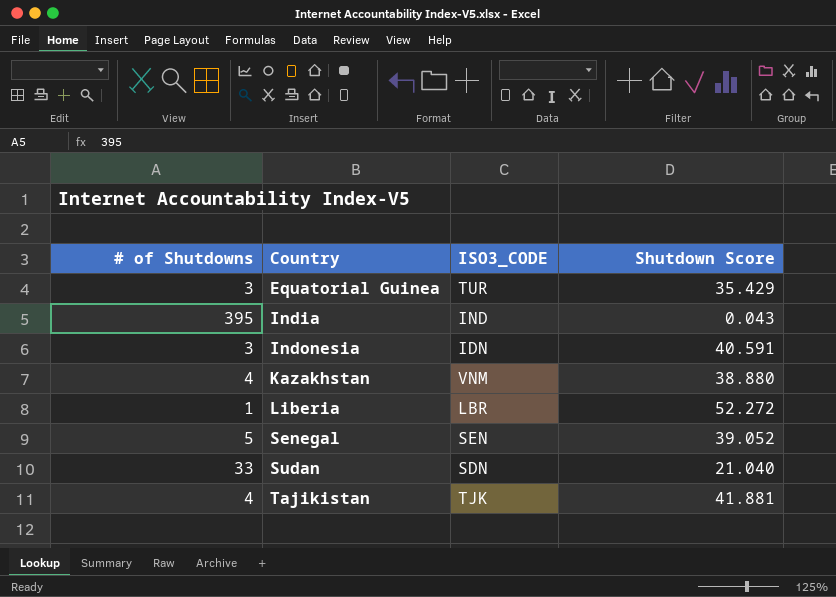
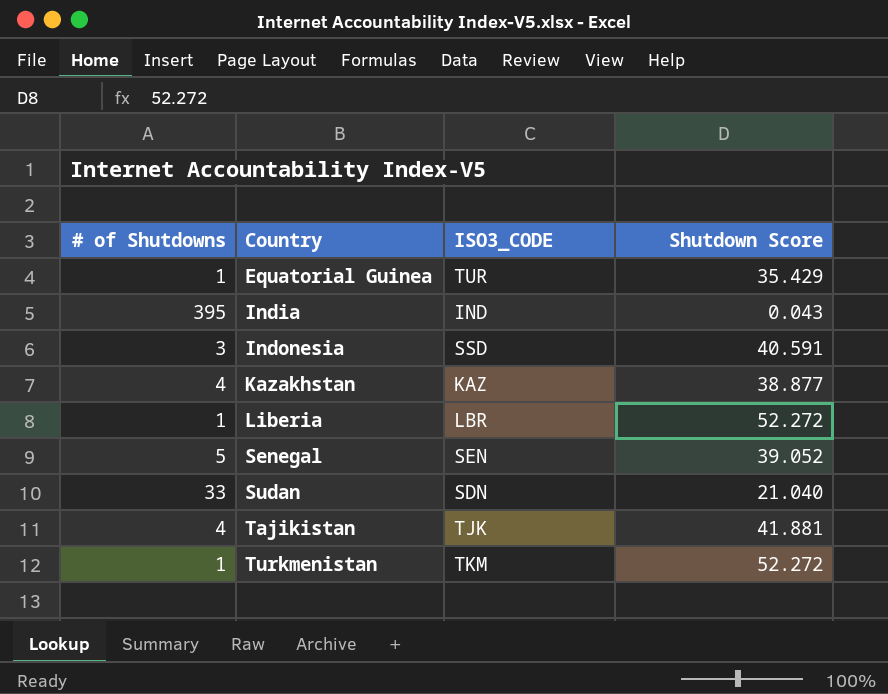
Equatorial Guinea | # of Shutdowns: 3 -> 1
Indonesia | ISO3_CODE: IDN -> SSD
Kazakhstan | ISO3_CODE: VNM -> KAZ
Kazakhstan | Shutdown Score: 38.880 -> 38.877
row Turkmenistan: none -> 1 | TKM | 52.272

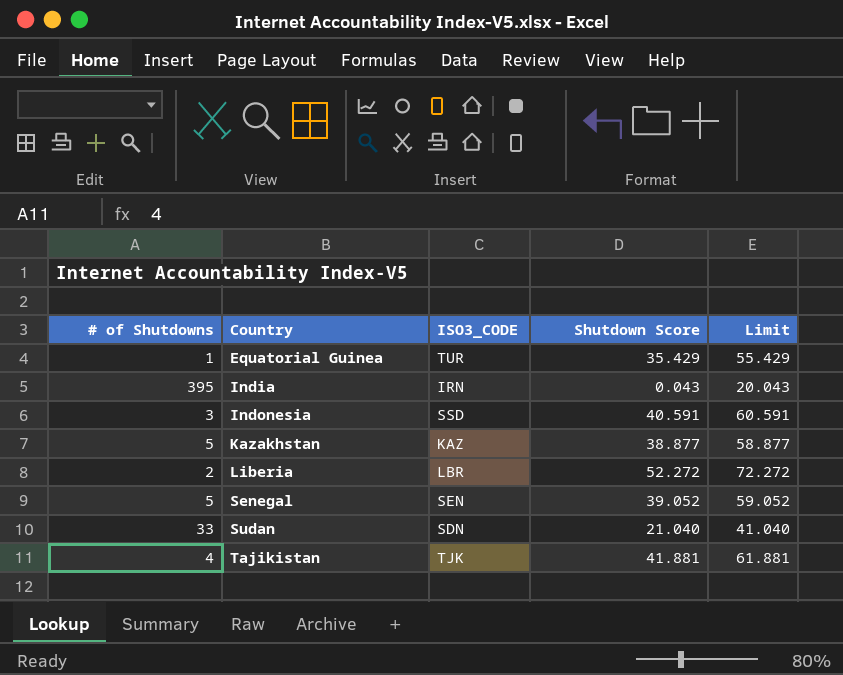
column Limit | formula: none -> [Shutdown Score] + 20
row Turkmenistan: 1 | TKM | 52.272 -> none
India | ISO3_CODE: IND -> IRN
Kazakhstan | # of Shutdowns: 4 -> 5
Liberia | # of Shutdowns: 1 -> 2

